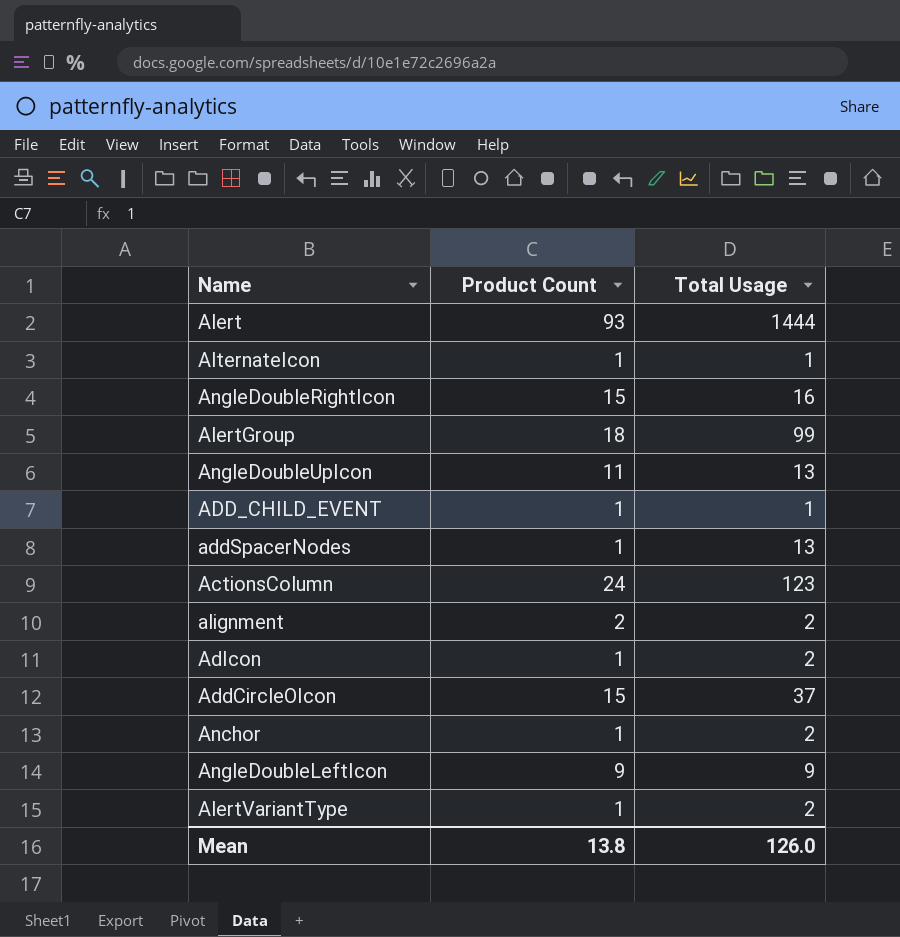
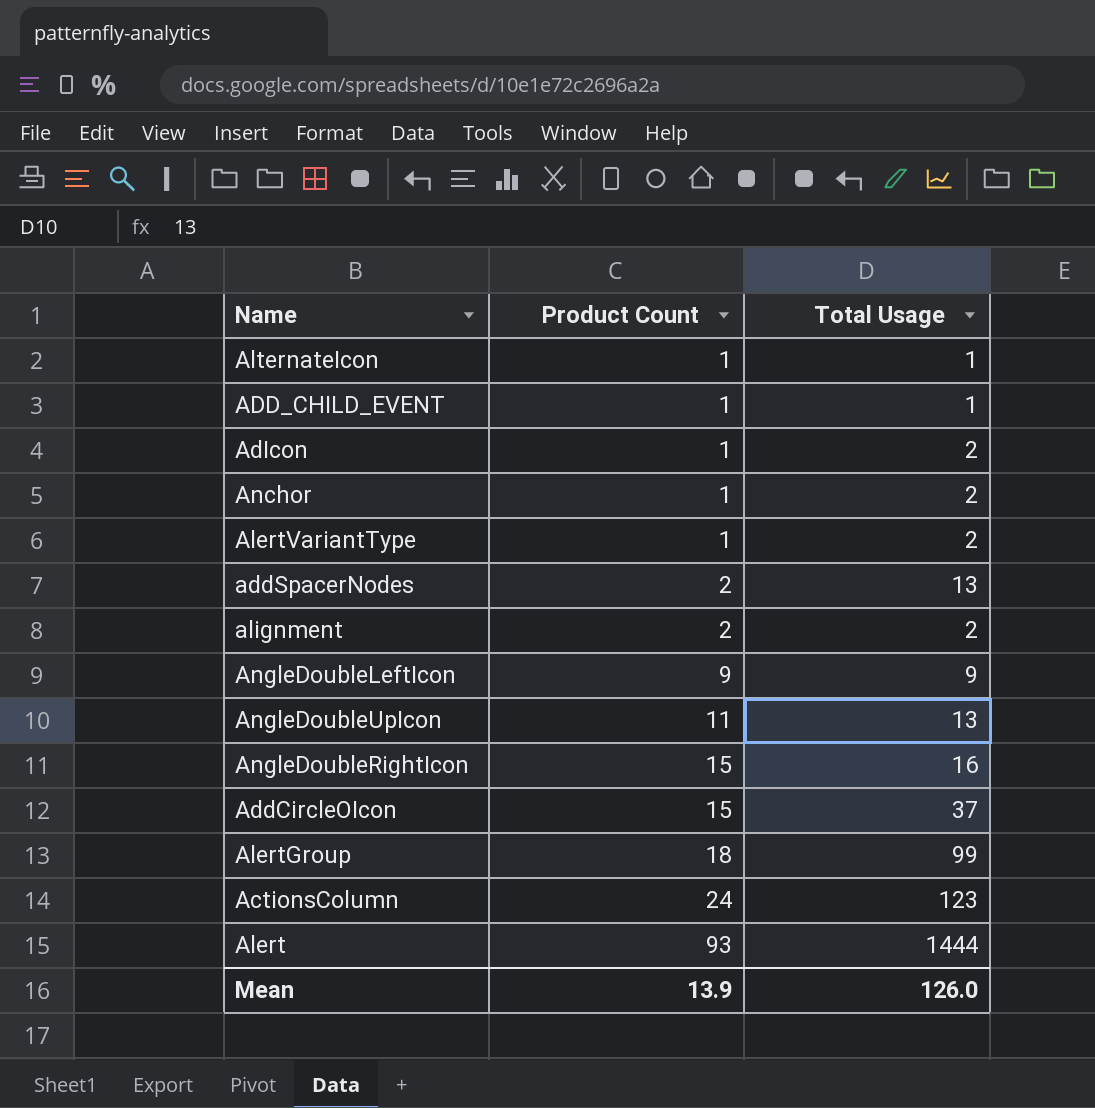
row order: none -> Product Count ascending
addSpacerNodes | Product Count: 1 -> 2
Mean | Product Count: 13.8 -> 13.9

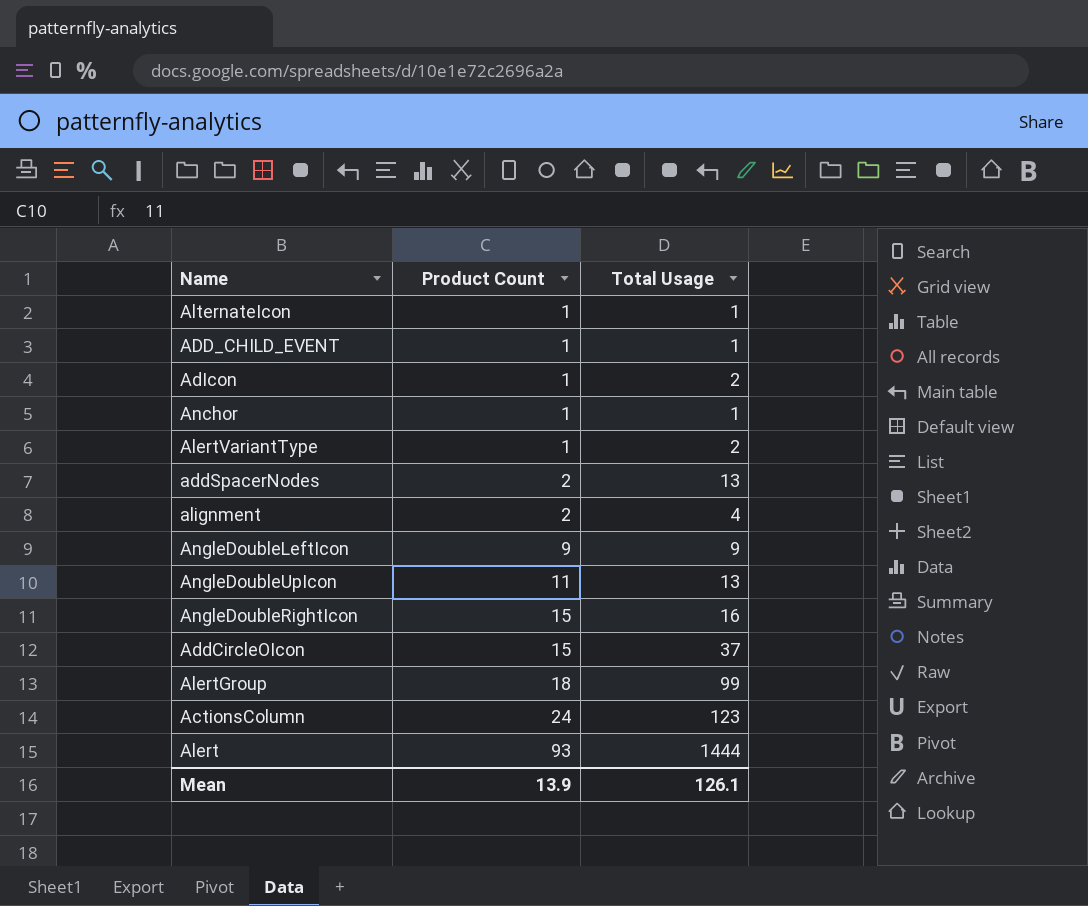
Anchor | Total Usage: 2 -> 1
alignment | Total Usage: 2 -> 4
Mean | Total Usage: 126.0 -> 126.1

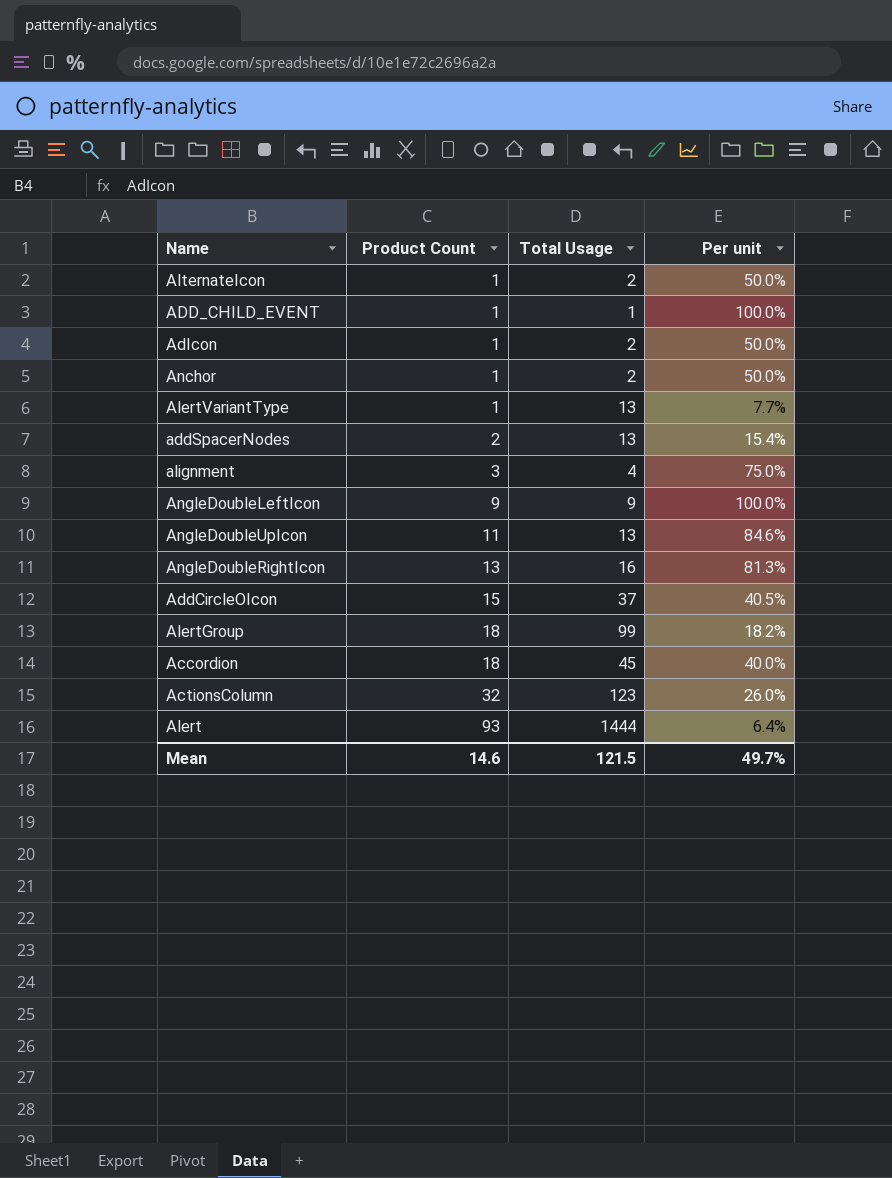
column Per unit | formula: none -> [Product Count] / [Total Usage]
AlternateIcon | Total Usage: 1 -> 2
Anchor | Total Usage: 1 -> 2
AlertVariantType | Total Usage: 2 -> 13
alignment | Product Count: 2 -> 3
AngleDoubleRightIcon | Product Count: 15 -> 13
row Accordion: none -> 18 | 45 | 40.0%
ActionsColumn | Product Count: 24 -> 32
Mean | Product Count: 13.9 -> 14.6
Mean | Total Usage: 126.1 -> 121.5

